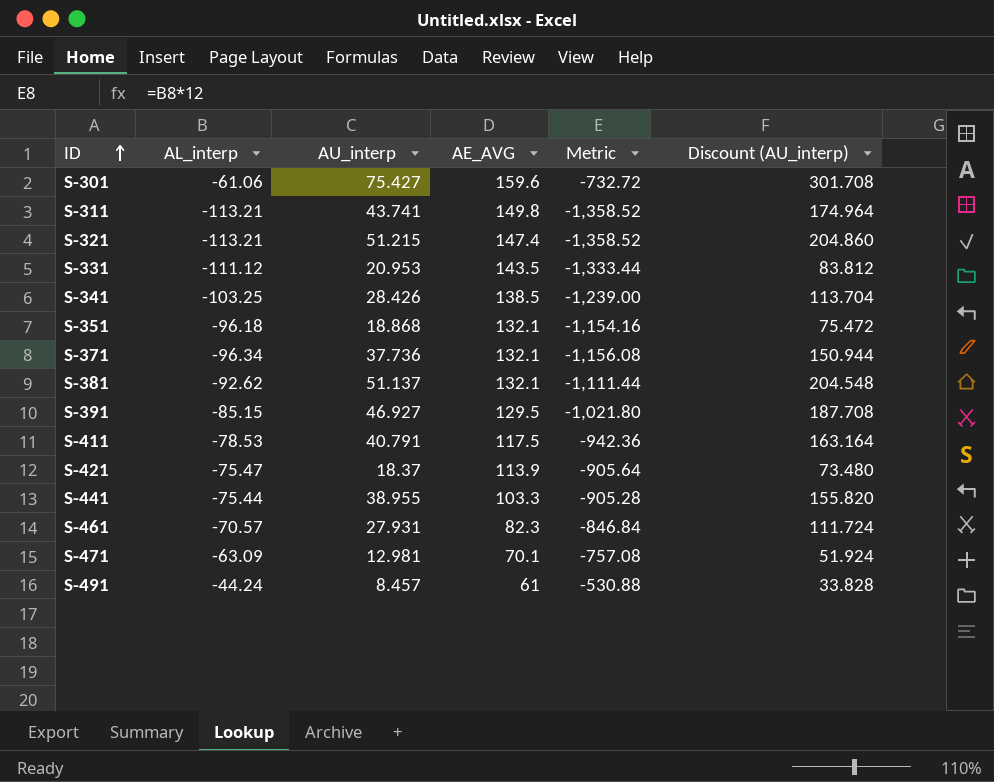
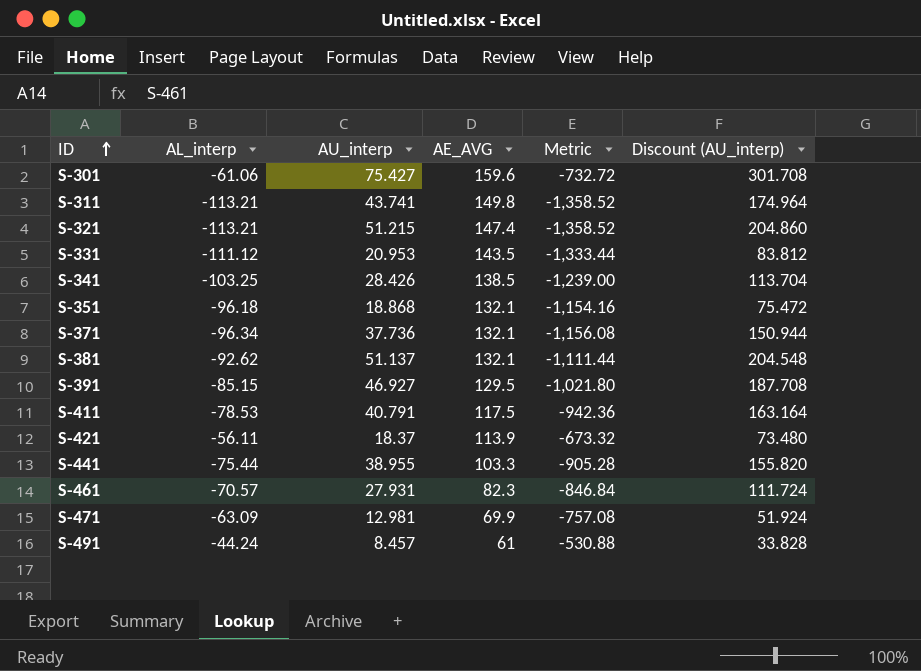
S-421 | AL_interp: -75.47 -> -56.11
S-421 | Metric: -905.64 -> -673.32
S-471 | AE_AVG: 70.1 -> 69.9

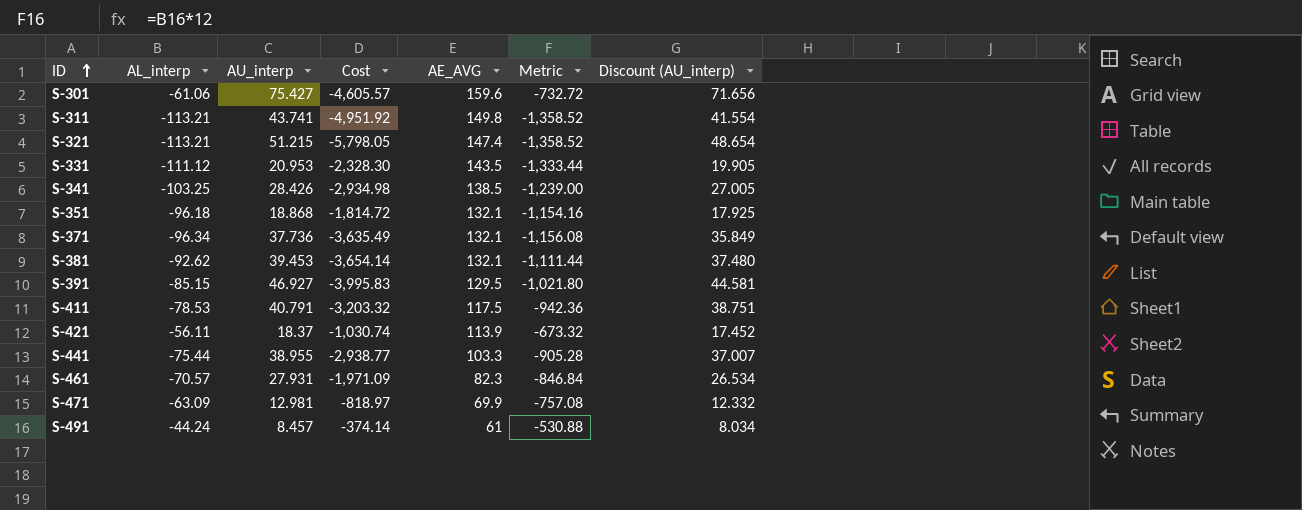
column Cost | formula: none -> [AL_interp] * [AU_interp]
column Discount (AU_interp) | formula: [AU_interp] * 4 -> [AU_interp] * 0.95
S-381 | AU_interp: 51.137 -> 39.453

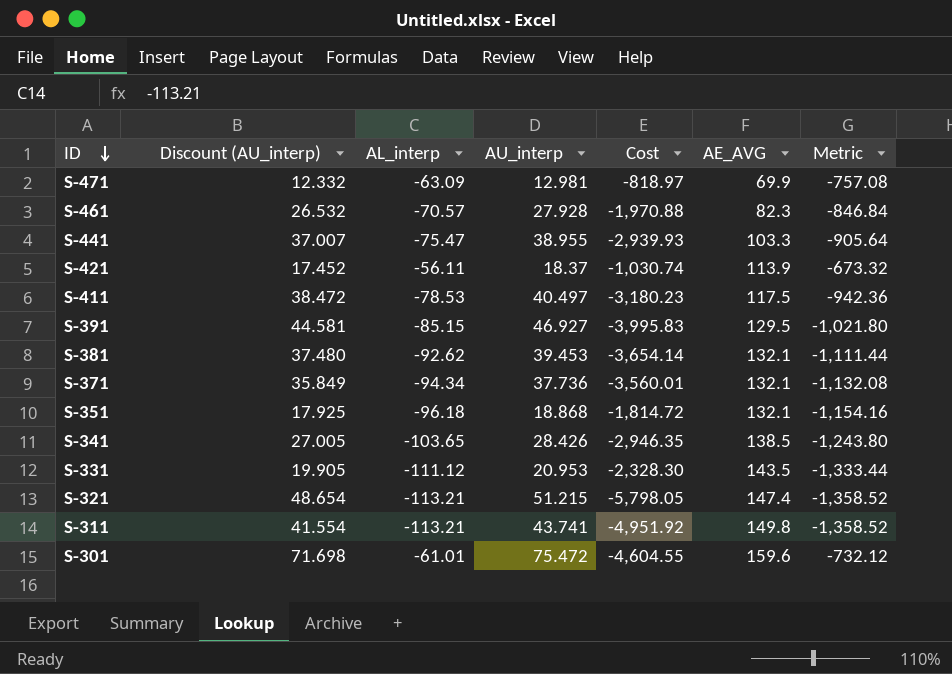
row order: ID ascending -> ID descending
column Discount (AU_interp) | position: 7 -> 2
row S-491: -44.24 | 8.457 | -374.14 | 61 | -530.88 | 8.034 -> none
S-461 | Discount (AU_interp): 26.534 -> 26.532
S-461 | AU_interp: 27.931 -> 27.928
S-461 | Cost: -1,971.09 -> -1,970.88
S-441 | AL_interp: -75.44 -> -75.47
S-441 | Cost: -2,938.77 -> -2,939.93
S-441 | Metric: -905.28 -> -905.64
S-411 | Discount (AU_interp): 38.751 -> 38.472
S-411 | AU_interp: 40.791 -> 40.497
S-411 | Cost: -3,203.32 -> -3,180.23
S-371 | AL_interp: -96.34 -> -94.34
S-371 | Cost: -3,635.49 -> -3,560.01
S-371 | Metric: -1,156.08 -> -1,132.08
S-341 | AL_interp: -103.25 -> -103.65
S-341 | Cost: -2,934.98 -> -2,946.35
S-341 | Metric: -1,239.00 -> -1,243.80
S-301 | Discount (AU_interp): 71.656 -> 71.698
S-301 | AL_interp: -61.06 -> -61.01
S-301 | AU_interp: 75.427 -> 75.472
S-301 | Cost: -4,605.57 -> -4,604.55
S-301 | Metric: -732.72 -> -732.12

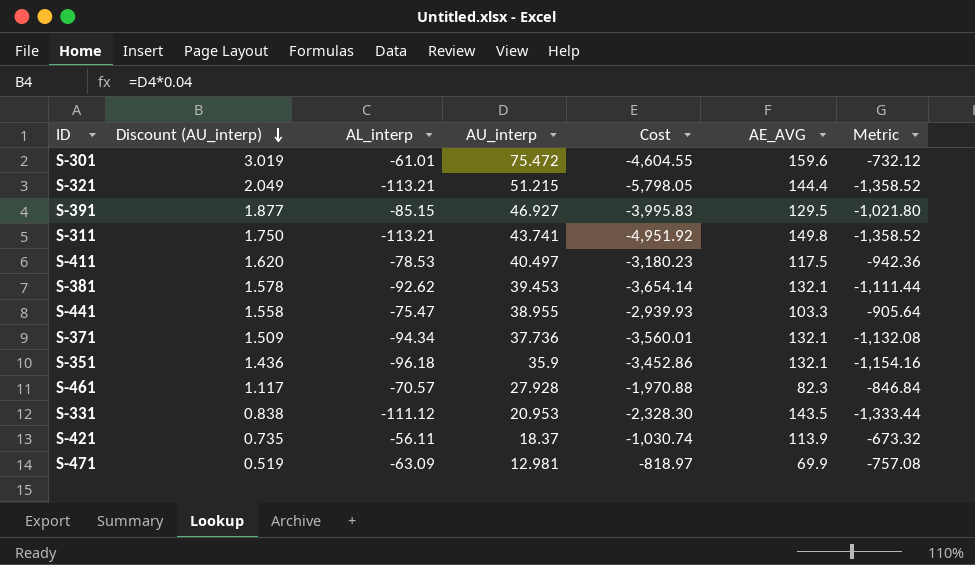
row order: ID descending -> Discount (AU_interp) descending
column Discount (AU_interp) | formula: [AU_interp] * 0.95 -> [AU_interp] * 0.04
row S-341: 27.005 | -103.65 | 28.426 | -2,946.35 | 138.5 | -1,243.80 -> none
S-321 | AE_AVG: 147.4 -> 144.4
S-351 | AU_interp: 18.868 -> 35.9
S-351 | Cost: -1,814.72 -> -3,452.86

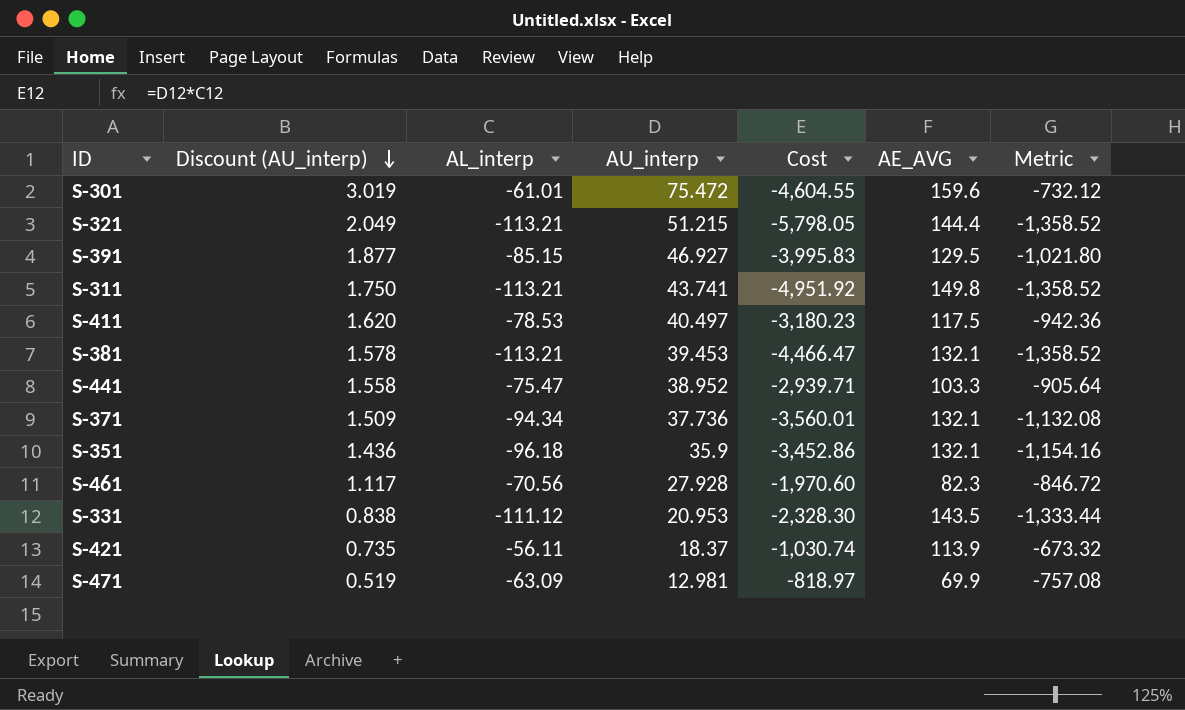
S-381 | AL_interp: -92.62 -> -113.21
S-381 | Cost: -3,654.14 -> -4,466.47
S-381 | Metric: -1,111.44 -> -1,358.52
S-441 | AU_interp: 38.955 -> 38.952
S-441 | Cost: -2,939.93 -> -2,939.71
S-461 | AL_interp: -70.57 -> -70.56
S-461 | Cost: -1,970.88 -> -1,970.60
S-461 | Metric: -846.84 -> -846.72

